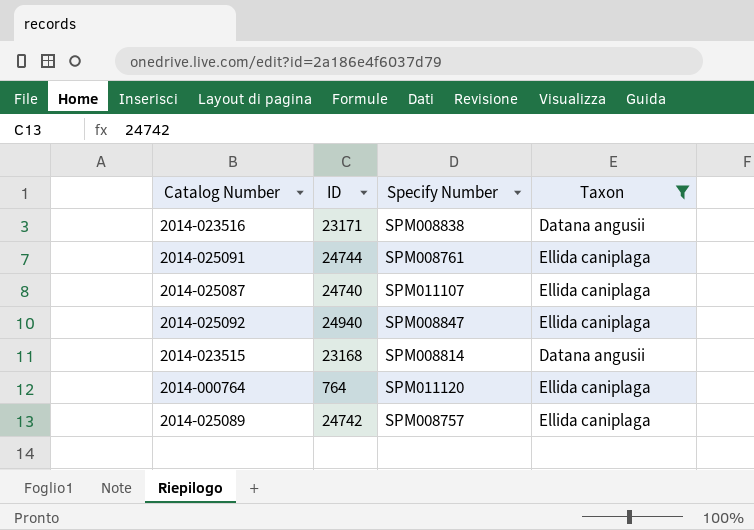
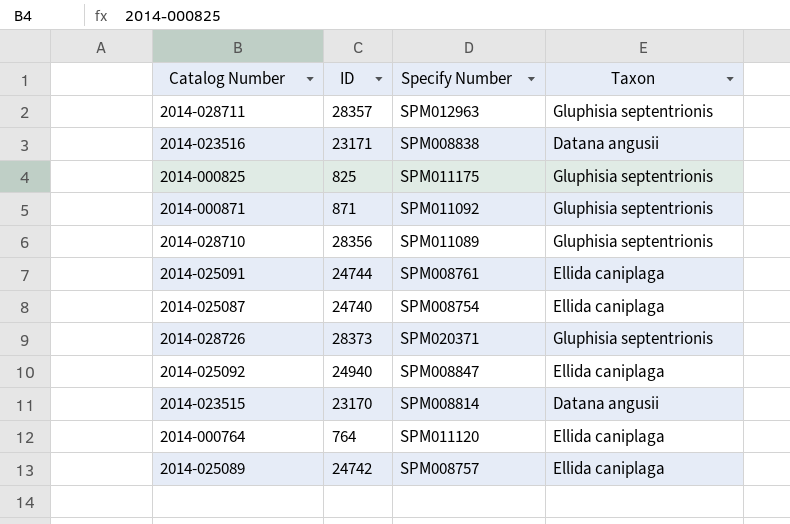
filter: Taxon != Gluphisia septentrionis -> none
2014-025087 | Specify Number: SPM011107 -> SPM008754
2014-023515 | ID: 23168 -> 23170

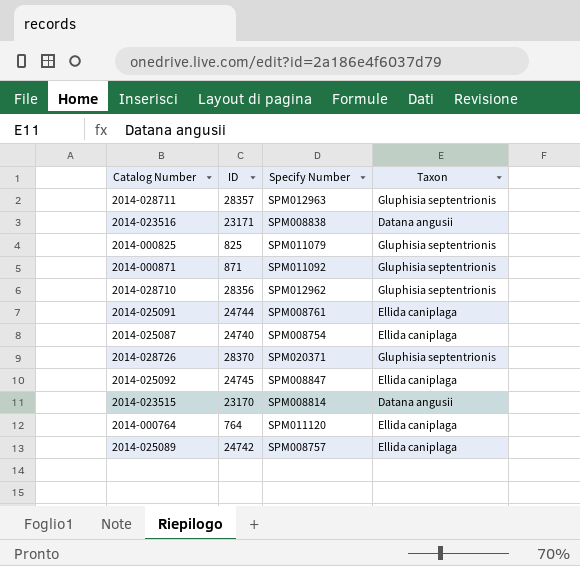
2014-000825 | Specify Number: SPM011175 -> SPM011079
2014-028710 | Specify Number: SPM011089 -> SPM012962
2014-028726 | ID: 28373 -> 28370
2014-025092 | ID: 24940 -> 24745

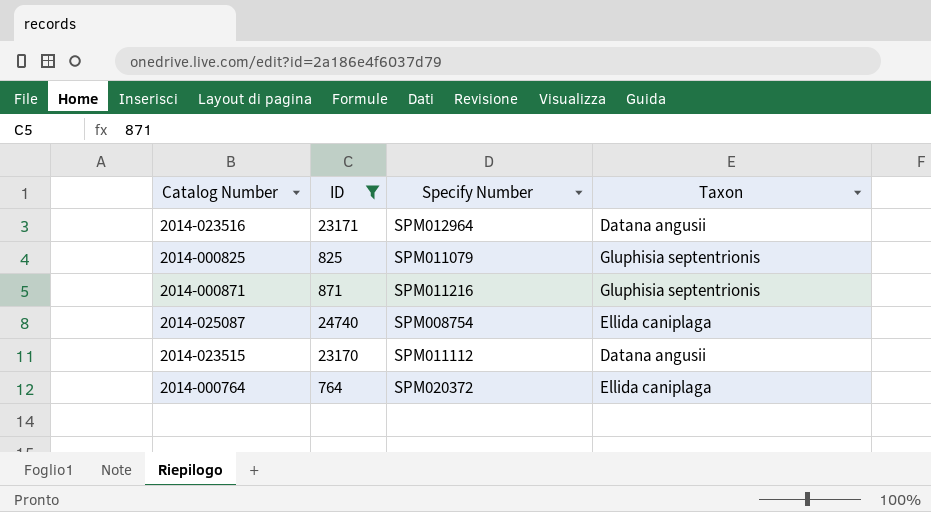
filter: none -> ID <= 24740
2014-023516 | Specify Number: SPM008838 -> SPM012964
2014-000871 | Specify Number: SPM011092 -> SPM011216
2014-023515 | Specify Number: SPM008814 -> SPM011112
2014-000764 | Specify Number: SPM011120 -> SPM020372

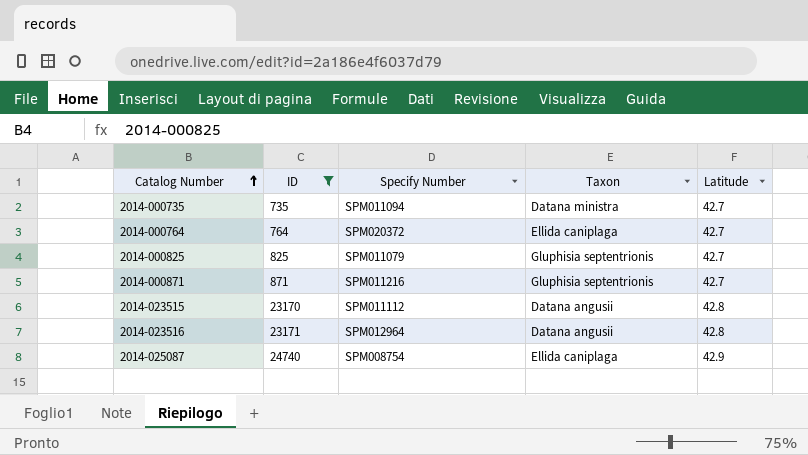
row order: none -> Catalog Number ascending
column Latitude | position: none -> 5
row 2014-000735: none -> 735 | SPM011094 | Datana ministra | 42.7

